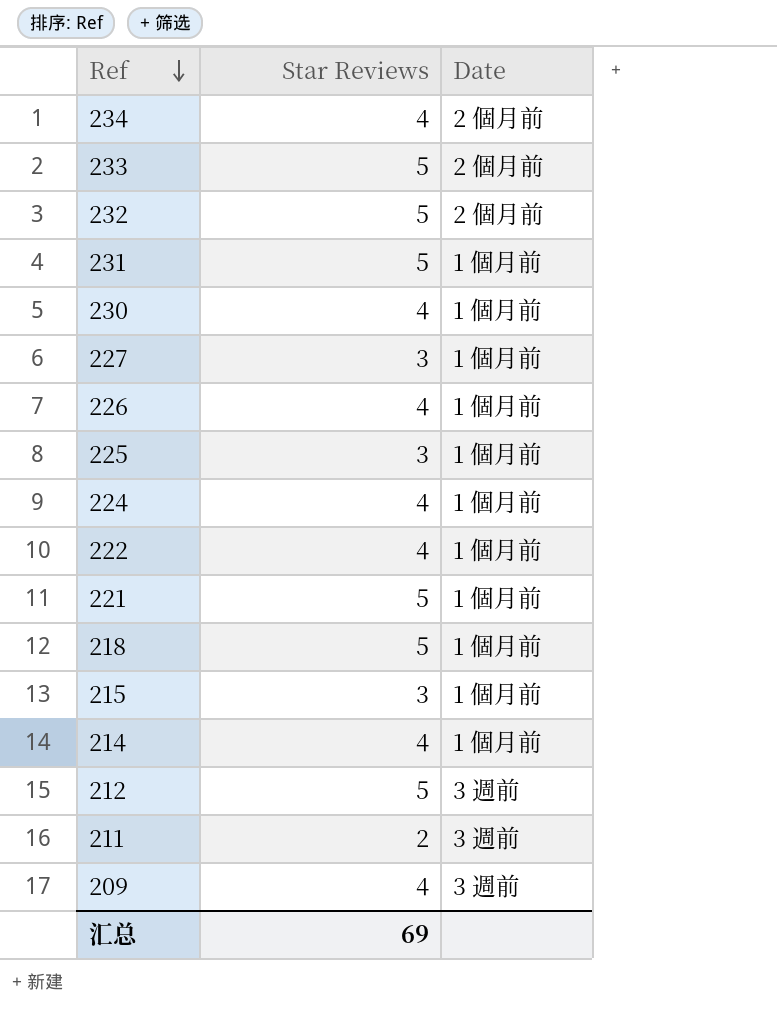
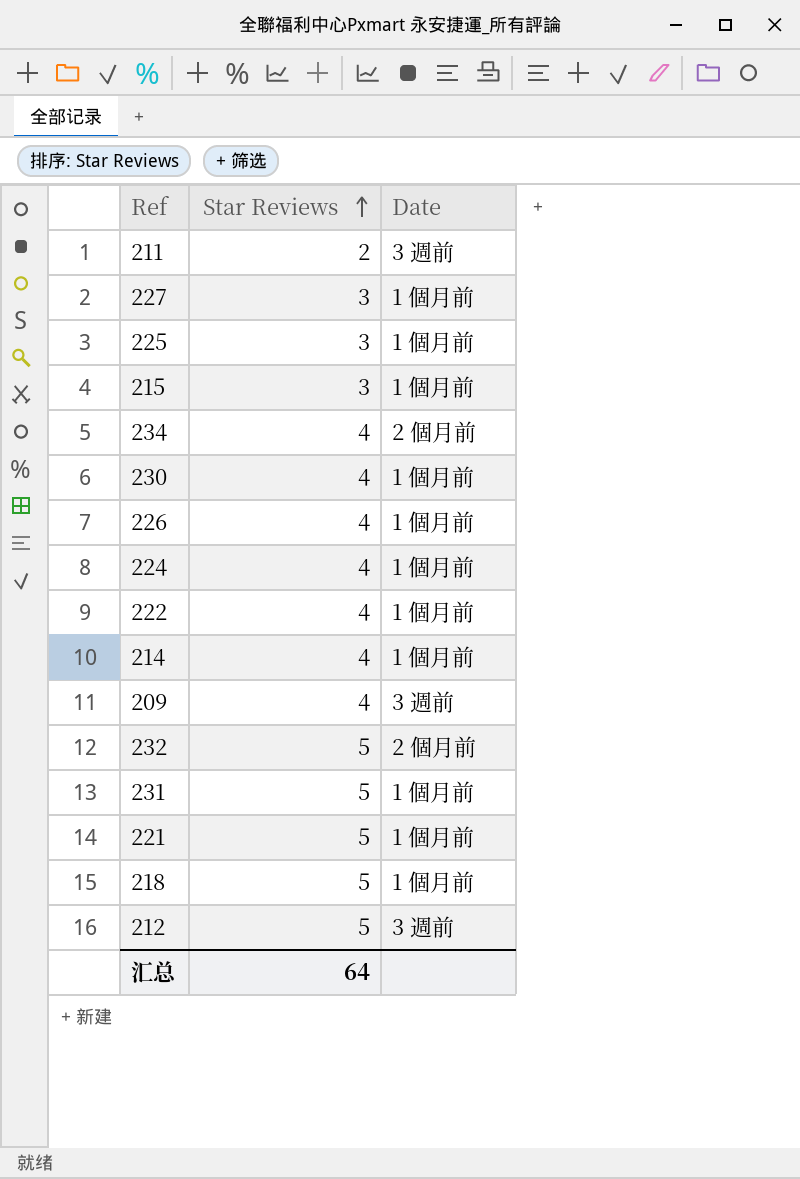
row order: Ref descending -> Star Reviews ascending
row 233: 5 | 2 個月前 -> none
汇总 | Star Reviews: 69 -> 64

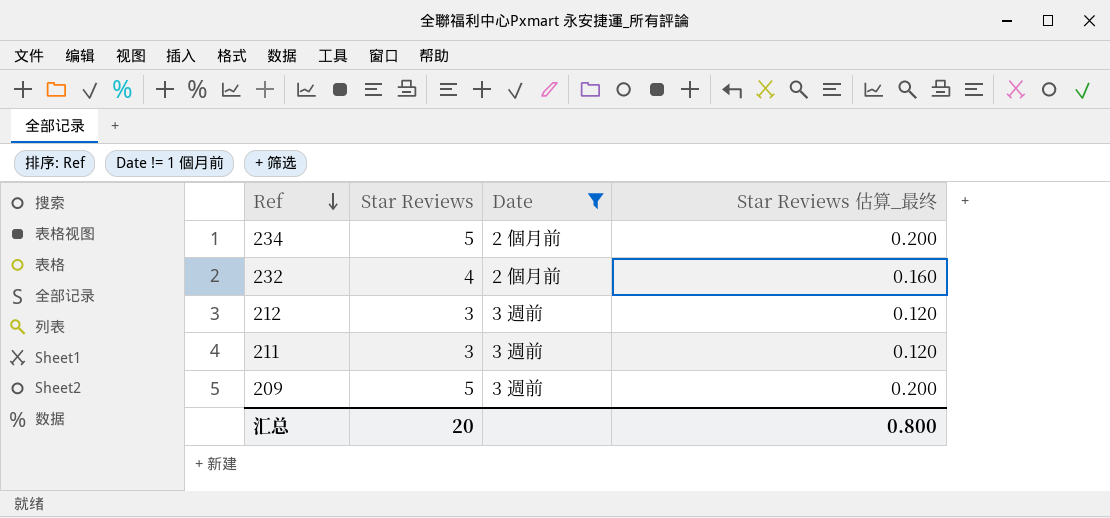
filter: none -> Date != 1 個月前
row order: Star Reviews ascending -> Ref descending
column Star Reviews 估算_最终 | formula: none -> [Star Reviews] * 0.04
234 | Star Reviews: 4 -> 5
232 | Star Reviews: 5 -> 4
212 | Star Reviews: 5 -> 3
211 | Star Reviews: 2 -> 3
209 | Star Reviews: 4 -> 5
汇总 | Star Reviews: 64 -> 20

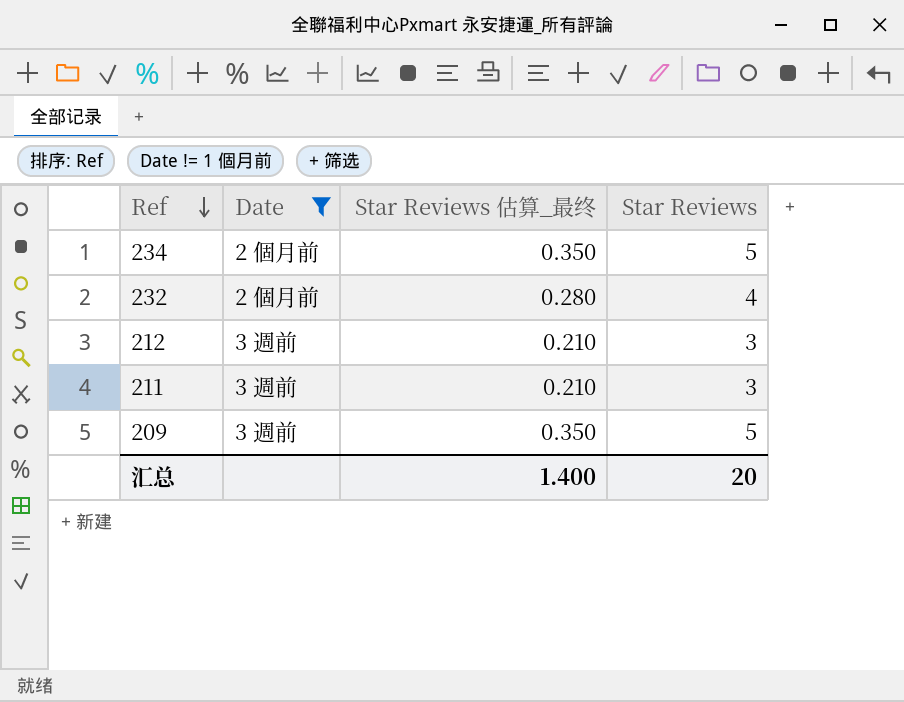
column Star Reviews 估算_最终 | formula: [Star Reviews] * 0.04 -> [Star Reviews] * 0.07
column Star Reviews | position: 2 -> 4
汇总 | Star Reviews 估算_最终: 0.800 -> 1.400

